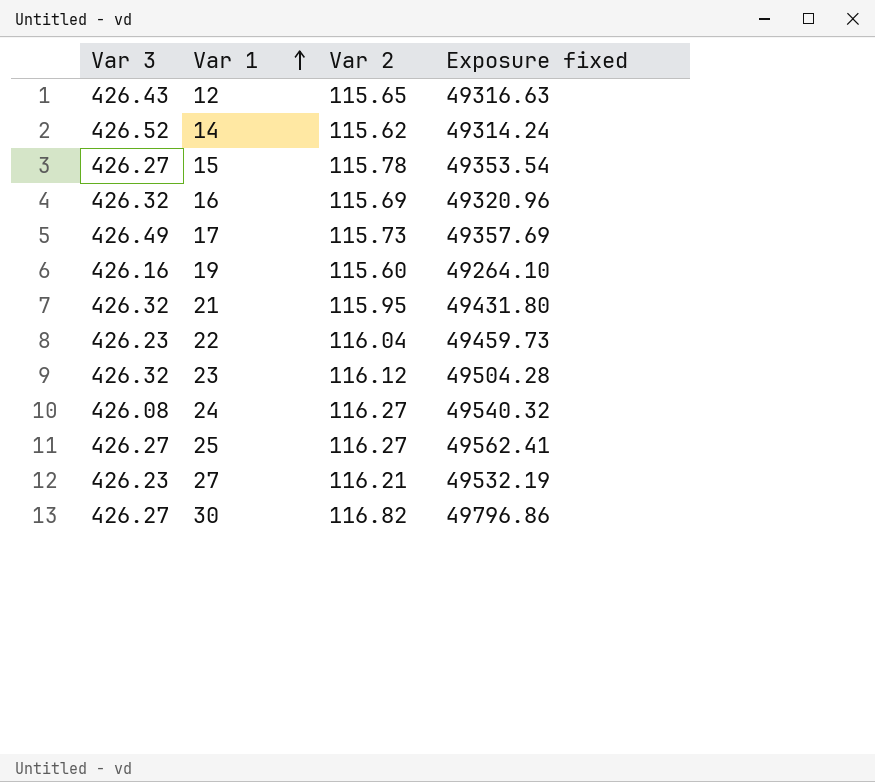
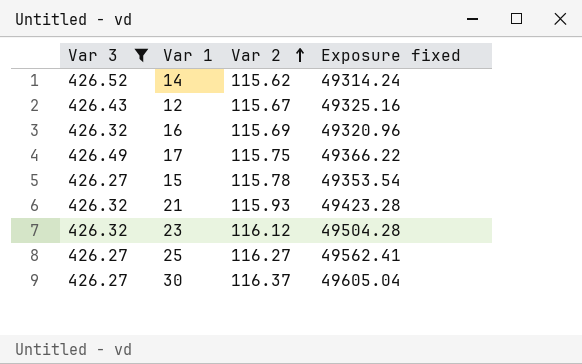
filter: none -> Var 3 >= 426.27
row order: Var 1 ascending -> Var 2 ascending
12 | Var 2: 115.65 -> 115.67
12 | Exposure fixed: 49316.63 -> 49325.16
17 | Var 2: 115.73 -> 115.75
17 | Exposure fixed: 49357.69 -> 49366.22
21 | Var 2: 115.95 -> 115.93
21 | Exposure fixed: 49431.80 -> 49423.28
30 | Var 2: 116.82 -> 116.37
30 | Exposure fixed: 49796.86 -> 49605.04

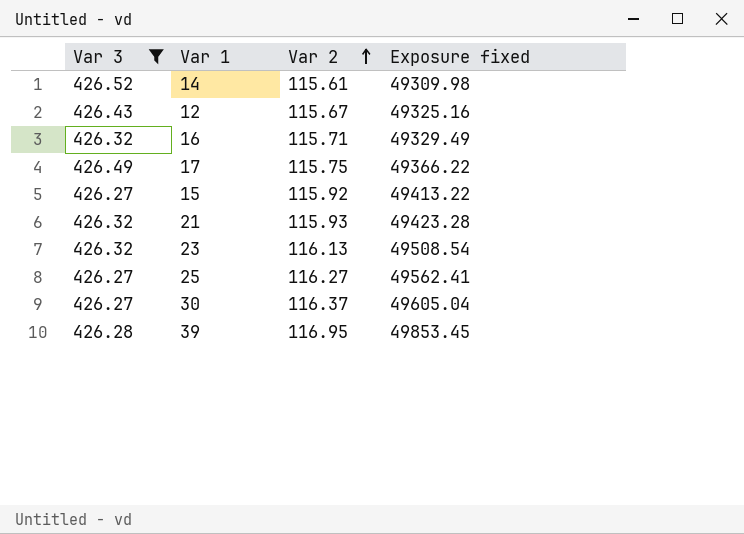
14 | Var 2: 115.62 -> 115.61
14 | Exposure fixed: 49314.24 -> 49309.98
16 | Var 2: 115.69 -> 115.71
16 | Exposure fixed: 49320.96 -> 49329.49
15 | Var 2: 115.78 -> 115.92
15 | Exposure fixed: 49353.54 -> 49413.22
23 | Var 2: 116.12 -> 116.13
23 | Exposure fixed: 49504.28 -> 49508.54
row 39: none -> 426.28 | 116.95 | 49853.45

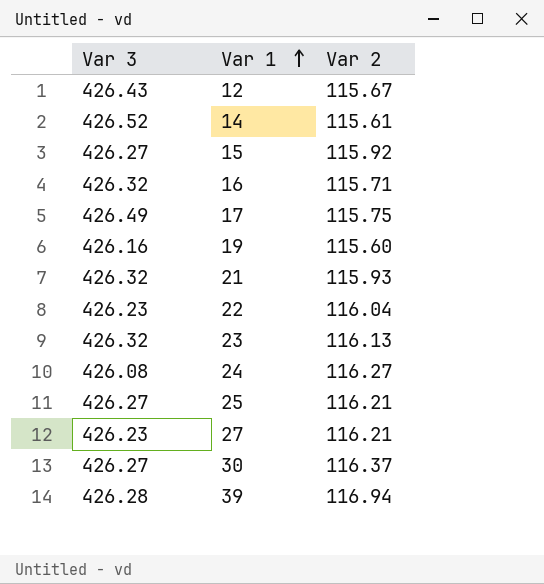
filter: Var 3 >= 426.27 -> none
row order: Var 2 ascending -> Var 1 ascending
column Exposure fixed | formula: [Var 3] * [Var 2] -> none
25 | Var 2: 116.27 -> 116.21
39 | Var 2: 116.95 -> 116.94

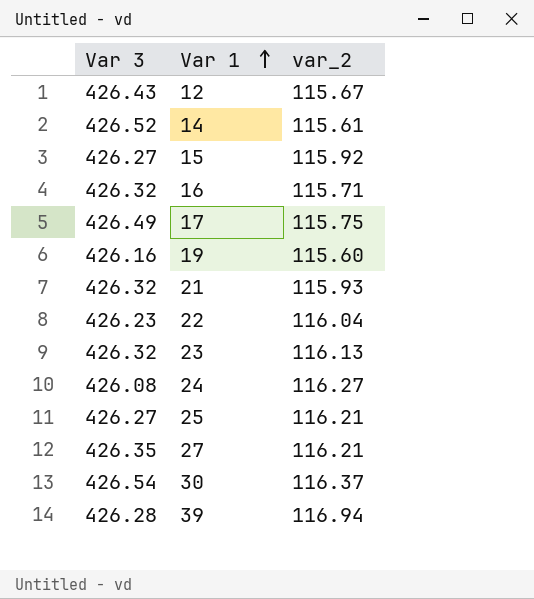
column name: Var 2 -> var_2
27 | Var 3: 426.23 -> 426.35
30 | Var 3: 426.27 -> 426.54

